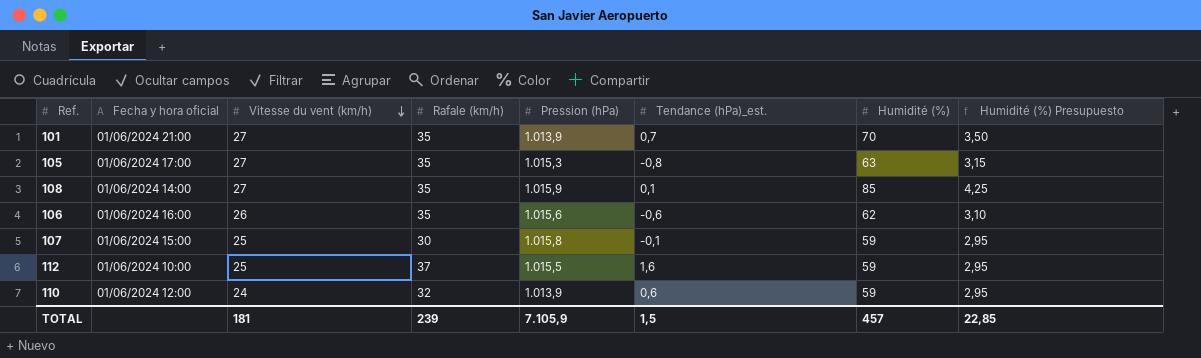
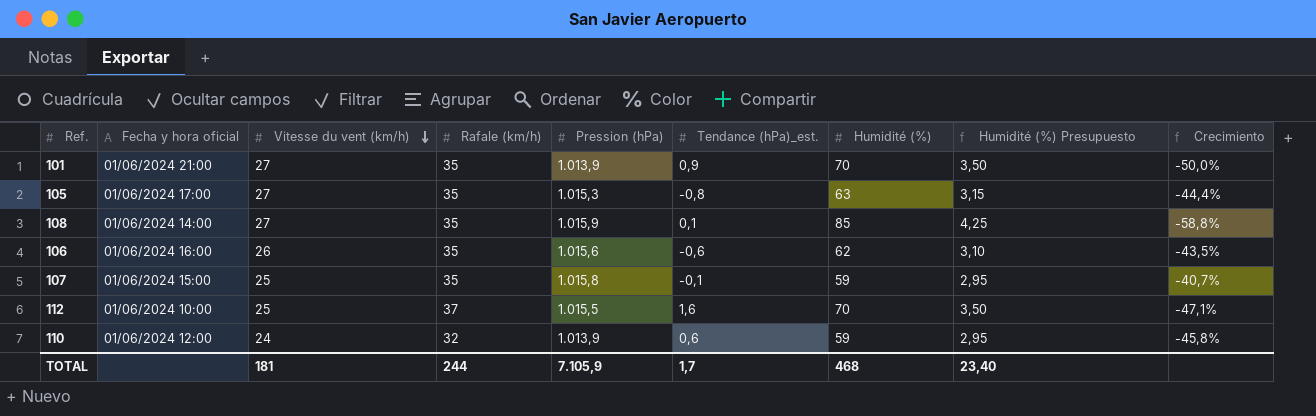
column Crecimiento | formula: none -> ([Rafale (km/h)] - [Humidité (%)]) / [Humidité (%)]
101 | Tendance (hPa)_est.: 0,7 -> 0,9
107 | Rafale (km/h): 30 -> 35
112 | Humidité (%): 59 -> 70
112 | Humidité (%) Presupuesto: 2,95 -> 3,50
TOTAL | Rafale (km/h): 239 -> 244
TOTAL | Tendance (hPa)_est.: 1,5 -> 1,7
TOTAL | Humidité (%): 457 -> 468
TOTAL | Humidité (%) Presupuesto: 22,85 -> 23,40

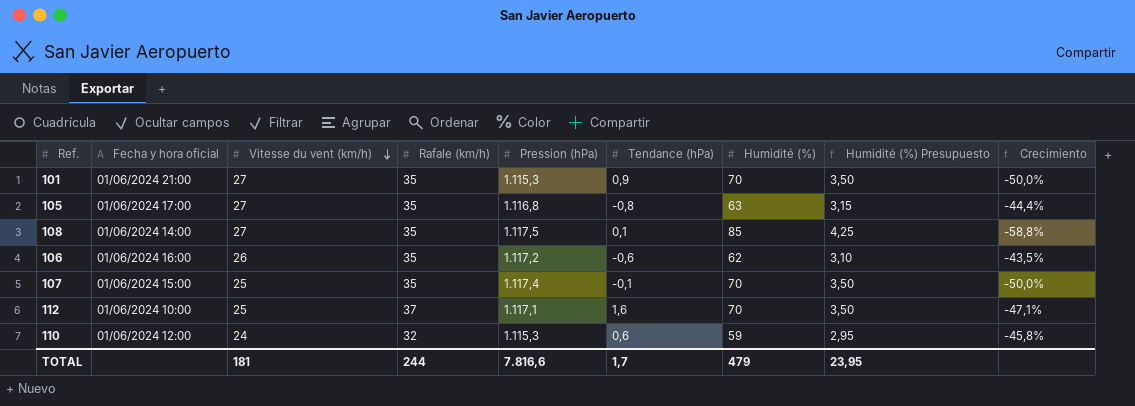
column name: Tendance (hPa)_est. -> Tendance (hPa)
101 | Pression (hPa): 1.013,9 -> 1.115,3
105 | Pression (hPa): 1.015,3 -> 1.116,8
108 | Pression (hPa): 1.015,9 -> 1.117,5
106 | Pression (hPa): 1.015,6 -> 1.117,2
107 | Pression (hPa): 1.015,8 -> 1.117,4
107 | Humidité (%): 59 -> 70
107 | Humidité (%) Presupuesto: 2,95 -> 3,50
107 | Crecimiento: -40,7% -> -50,0%
112 | Pression (hPa): 1.015,5 -> 1.117,1
110 | Pression (hPa): 1.013,9 -> 1.115,3
TOTAL | Pression (hPa): 7.105,9 -> 7.816,6
TOTAL | Humidité (%): 468 -> 479
TOTAL | Humidité (%) Presupuesto: 23,40 -> 23,95

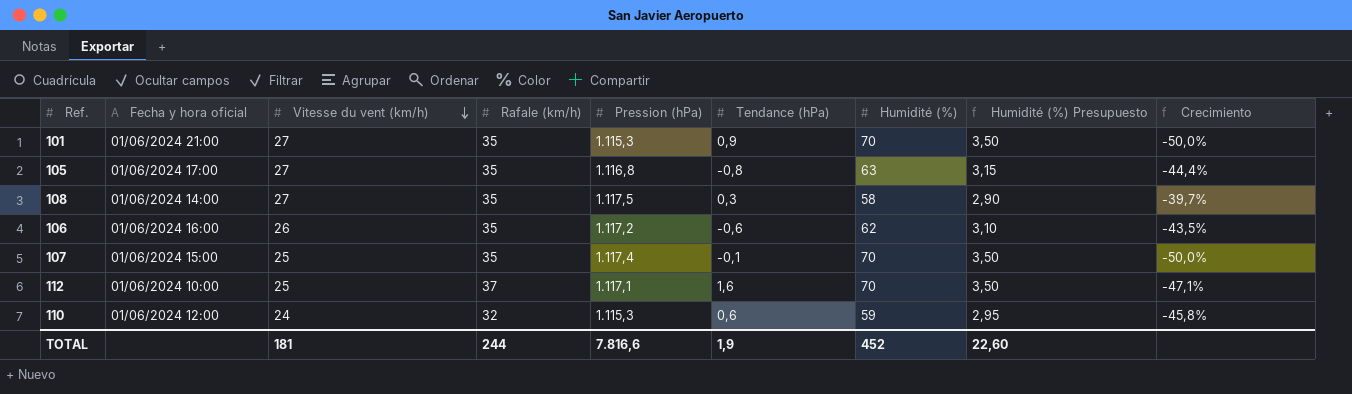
108 | Tendance (hPa): 0,1 -> 0,3
108 | Humidité (%): 85 -> 58
108 | Humidité (%) Presupuesto: 4,25 -> 2,90
108 | Crecimiento: -58,8% -> -39,7%
TOTAL | Tendance (hPa): 1,7 -> 1,9
TOTAL | Humidité (%): 479 -> 452
TOTAL | Humidité (%) Presupuesto: 23,95 -> 22,60

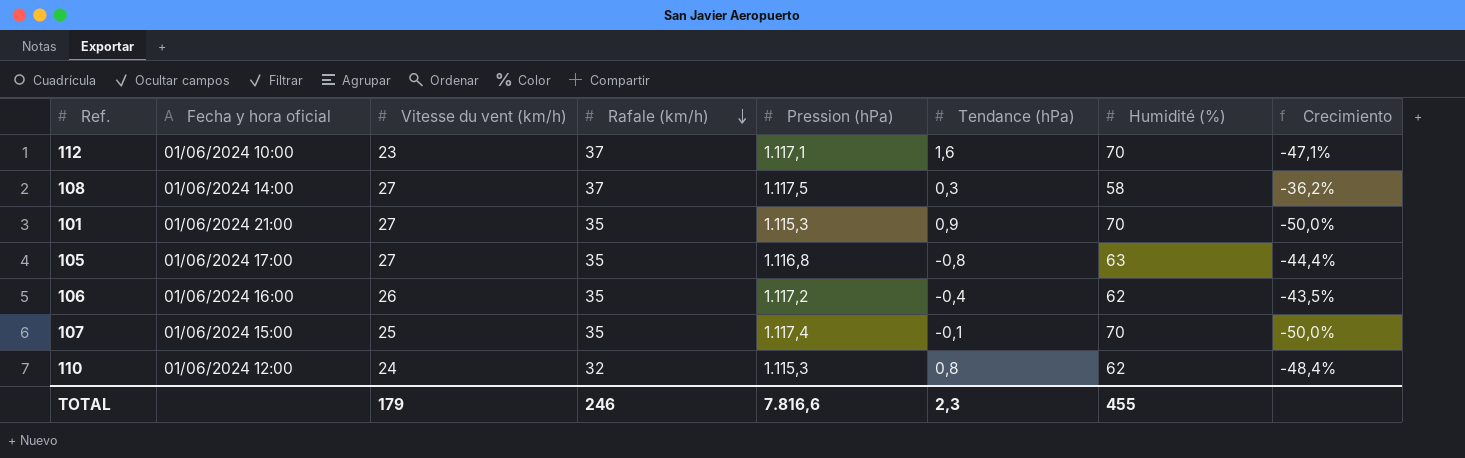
row order: Vitesse du vent (km/h) descending -> Rafale (km/h) descending
column Humidité (%) Presupuesto | formula: [Humidité (%)] * 0,05 -> none
112 | Vitesse du vent (km/h): 25 -> 23
108 | Rafale (km/h): 35 -> 37
108 | Crecimiento: -39,7% -> -36,2%
106 | Tendance (hPa): -0,6 -> -0,4
110 | Tendance (hPa): 0,6 -> 0,8
110 | Humidité (%): 59 -> 62
110 | Crecimiento: -45,8% -> -48,4%
TOTAL | Vitesse du vent (km/h): 181 -> 179
TOTAL | Rafale (km/h): 244 -> 246
TOTAL | Tendance (hPa): 1,9 -> 2,3
TOTAL | Humidité (%): 452 -> 455

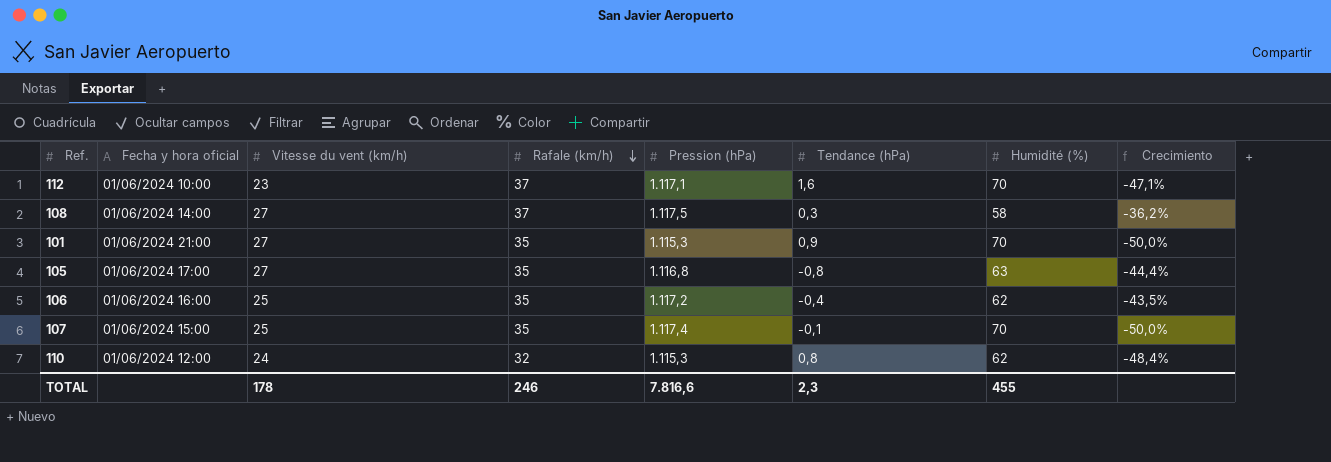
106 | Vitesse du vent (km/h): 26 -> 25
TOTAL | Vitesse du vent (km/h): 179 -> 178

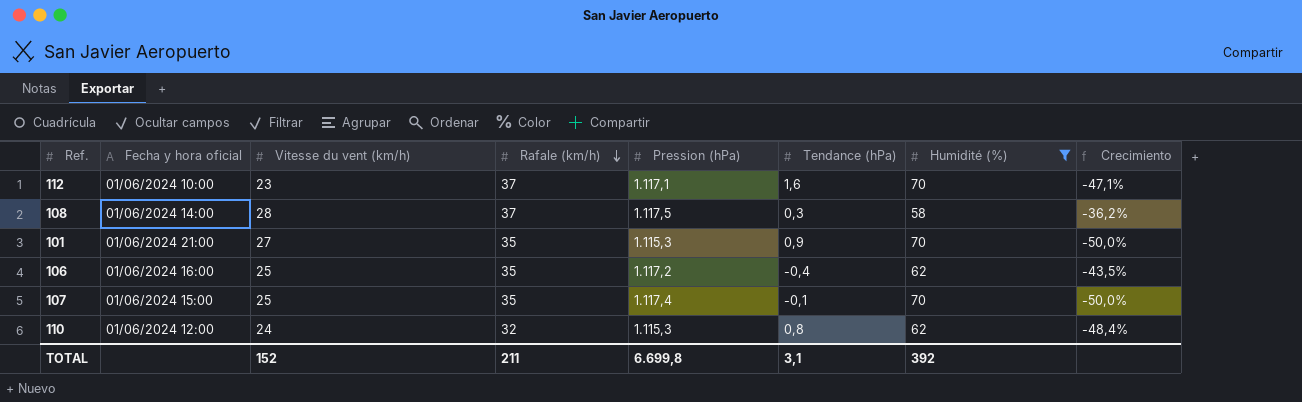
filter: none -> Humidité (%) != 63
108 | Vitesse du vent (km/h): 27 -> 28
TOTAL | Vitesse du vent (km/h): 178 -> 152
TOTAL | Rafale (km/h): 246 -> 211
TOTAL | Pression (hPa): 7.816,6 -> 6.699,8
TOTAL | Tendance (hPa): 2,3 -> 3,1
TOTAL | Humidité (%): 455 -> 392

